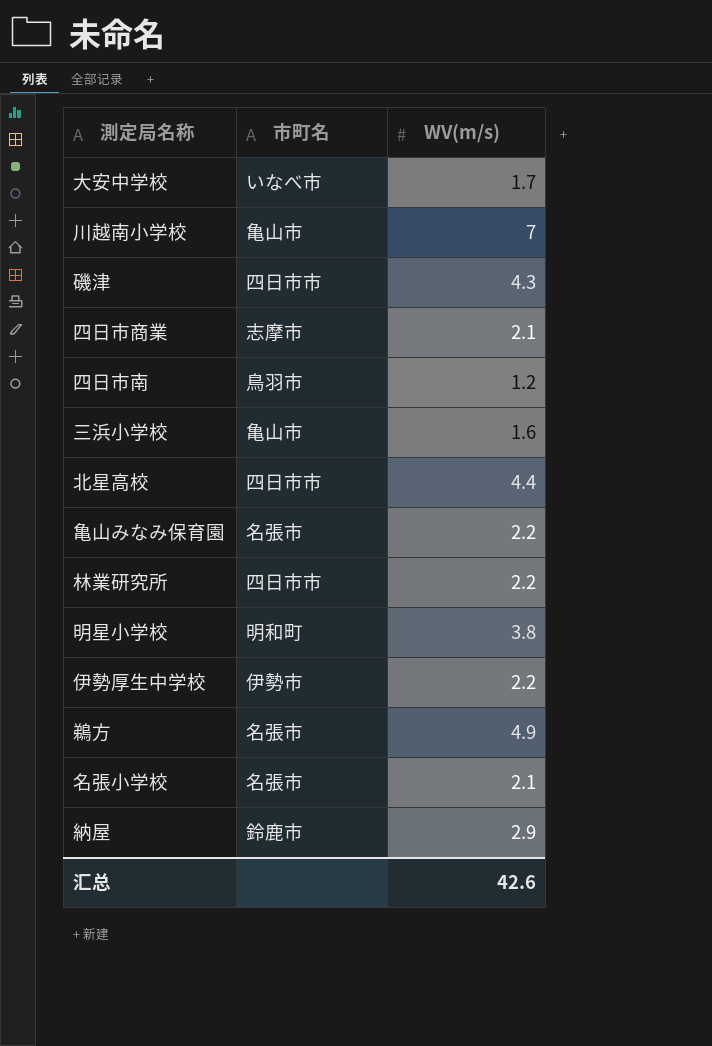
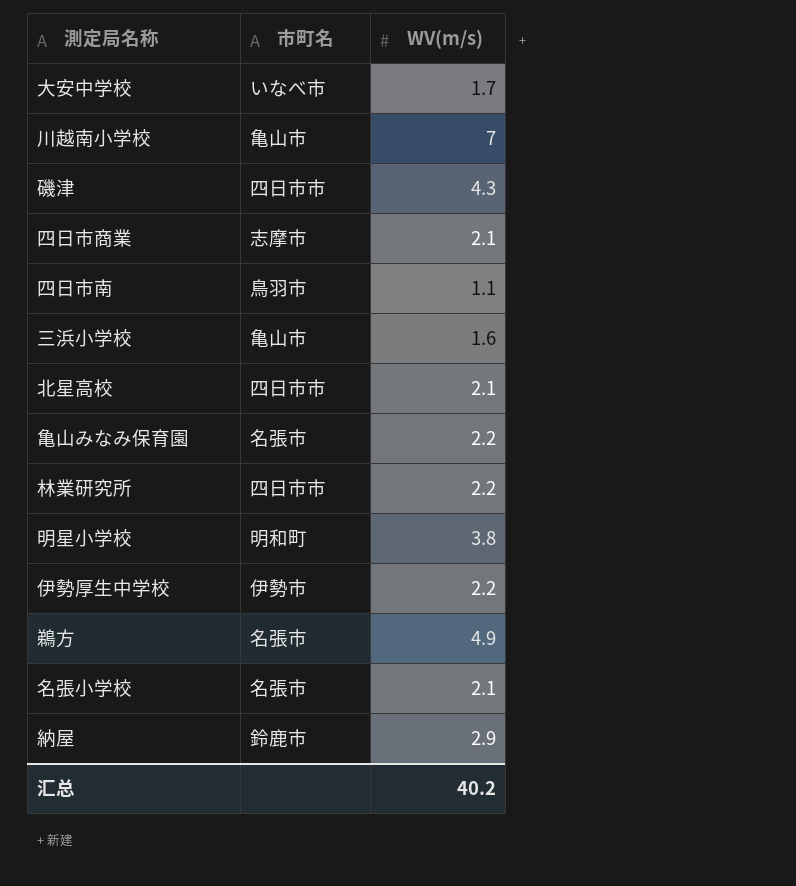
四日市南 | WV(m/s): 1.2 -> 1.1
北星高校 | WV(m/s): 4.4 -> 2.1
汇总 | WV(m/s): 42.6 -> 40.2

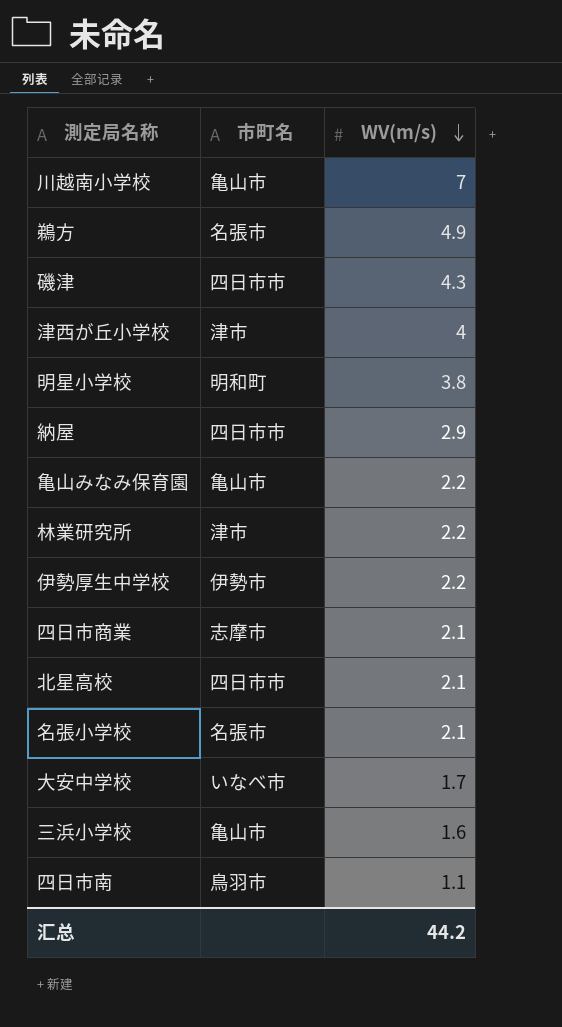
row order: none -> WV(m/s) descending
row 津西が丘小学校: none -> 津市 | 4
納屋 | 市町名: 鈴鹿市 -> 四日市市
亀山みなみ保育園 | 市町名: 名張市 -> 亀山市
林業研究所 | 市町名: 四日市市 -> 津市
汇总 | WV(m/s): 40.2 -> 44.2

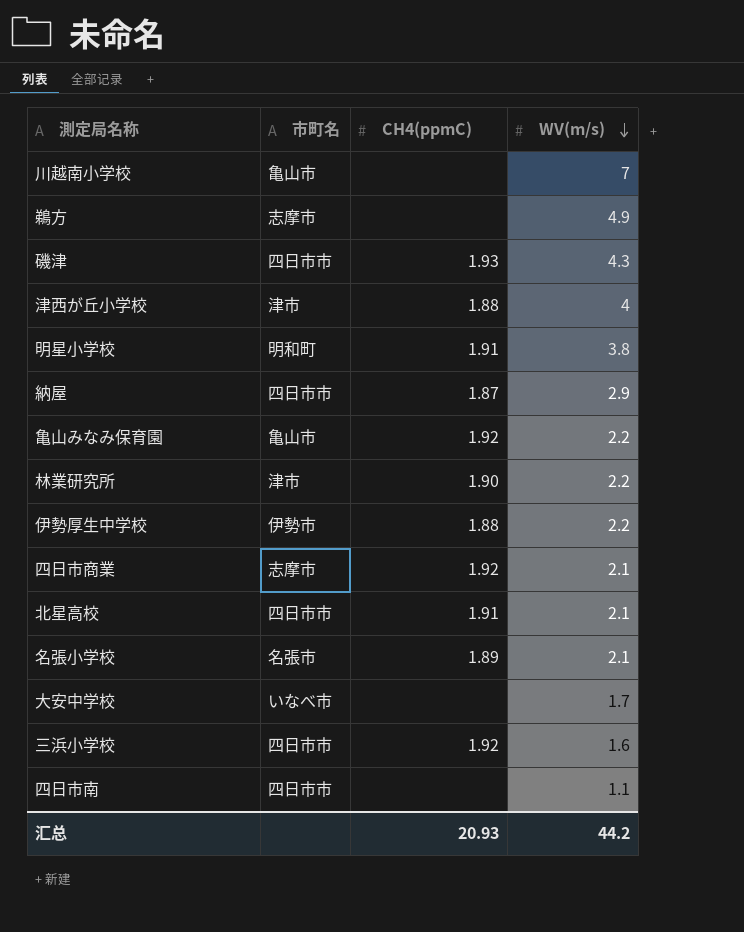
column CH4(ppmC) | position: none -> 3
鵜方 | 市町名: 名張市 -> 志摩市
三浜小学校 | 市町名: 亀山市 -> 四日市市
四日市南 | 市町名: 鳥羽市 -> 四日市市

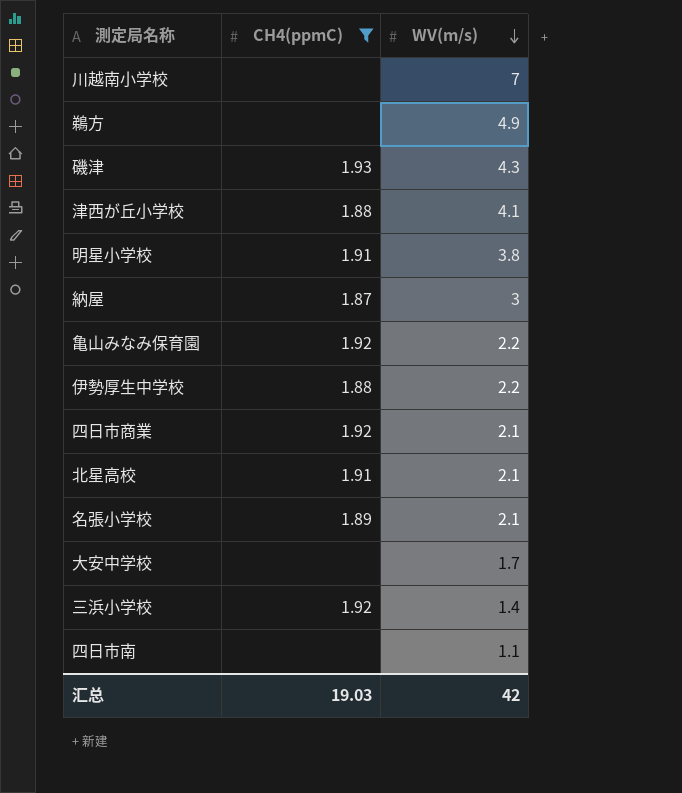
filter: none -> CH4(ppmC) != 1.90
column 市町名 | position: 2 -> none
津西が丘小学校 | WV(m/s): 4 -> 4.1
納屋 | WV(m/s): 2.9 -> 3
三浜小学校 | WV(m/s): 1.6 -> 1.4
汇总 | CH4(ppmC): 20.93 -> 19.03
汇总 | WV(m/s): 44.2 -> 42

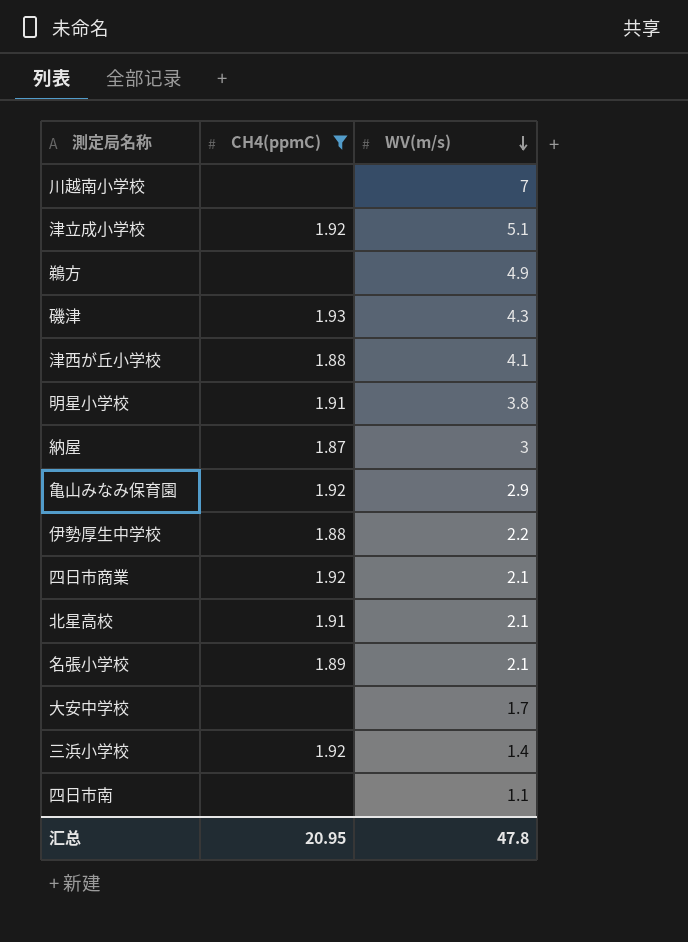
row 津立成小学校: none -> 1.92 | 5.1
亀山みなみ保育園 | WV(m/s): 2.2 -> 2.9
汇总 | CH4(ppmC): 19.03 -> 20.95
汇总 | WV(m/s): 42 -> 47.8

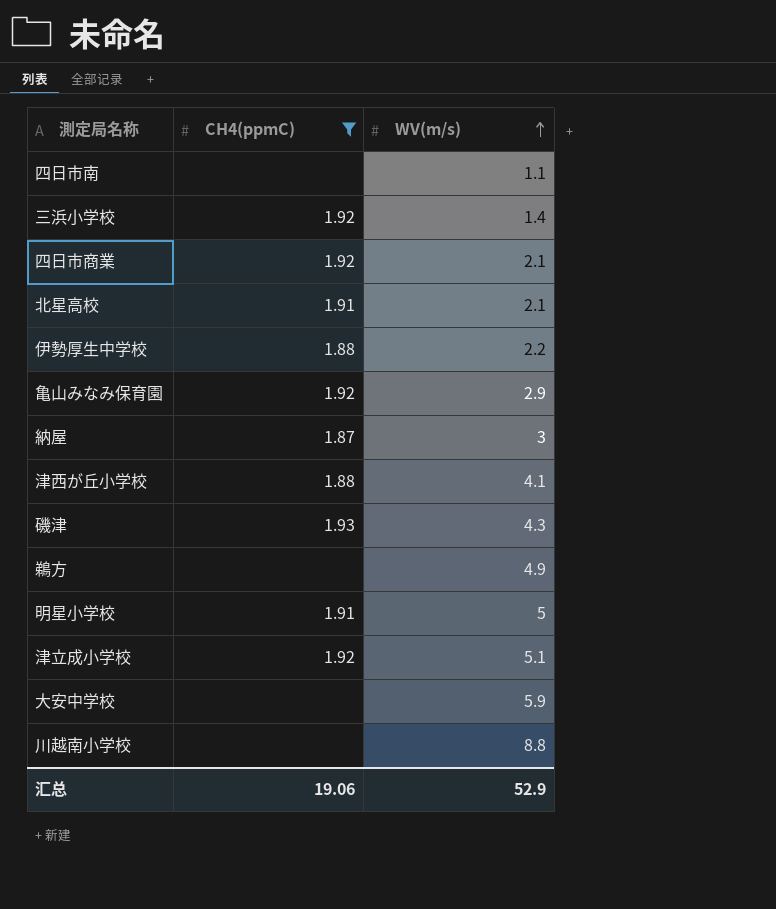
row order: WV(m/s) descending -> WV(m/s) ascending
row 名張小学校: 1.89 | 2.1 -> none
明星小学校 | WV(m/s): 3.8 -> 5
大安中学校 | WV(m/s): 1.7 -> 5.9
川越南小学校 | WV(m/s): 7 -> 8.8
汇总 | CH4(ppmC): 20.95 -> 19.06
汇总 | WV(m/s): 47.8 -> 52.9

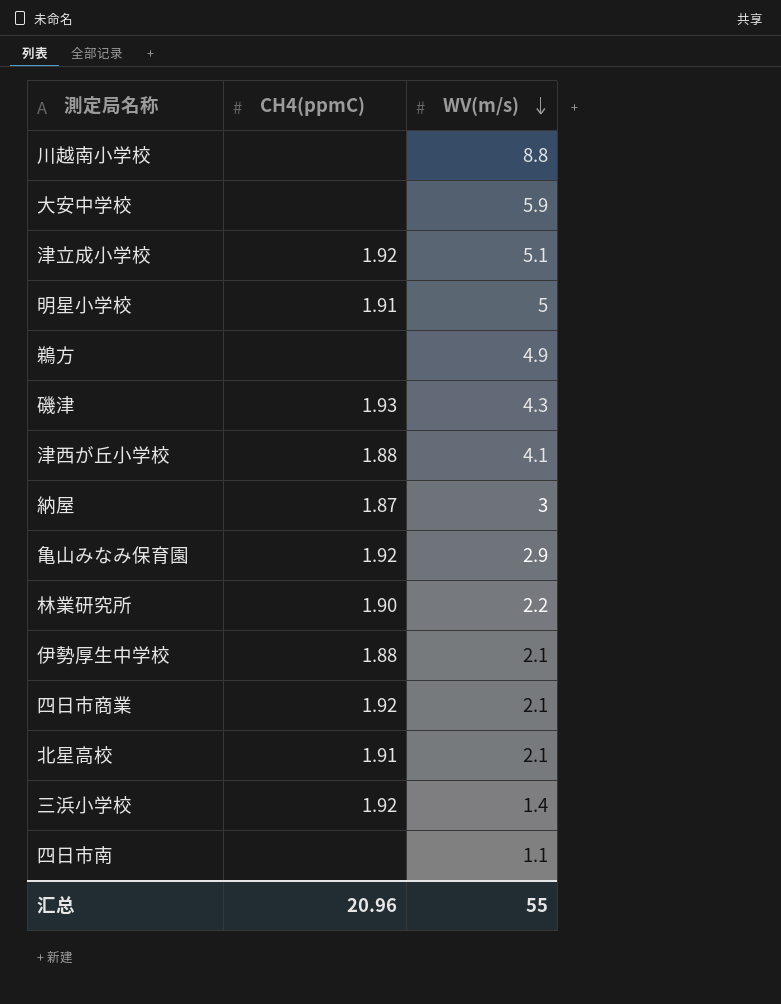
filter: CH4(ppmC) != 1.90 -> none
row order: WV(m/s) ascending -> WV(m/s) descending
伊勢厚生中学校 | WV(m/s): 2.2 -> 2.1
汇总 | CH4(ppmC): 19.06 -> 20.96
汇总 | WV(m/s): 52.9 -> 55

